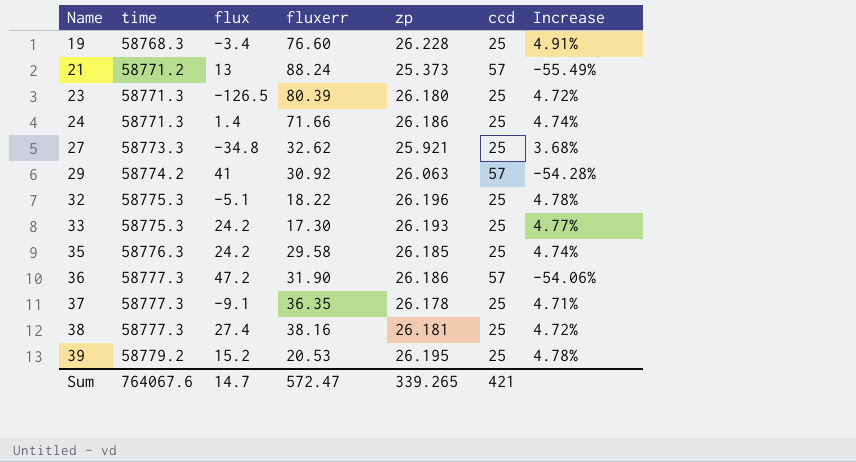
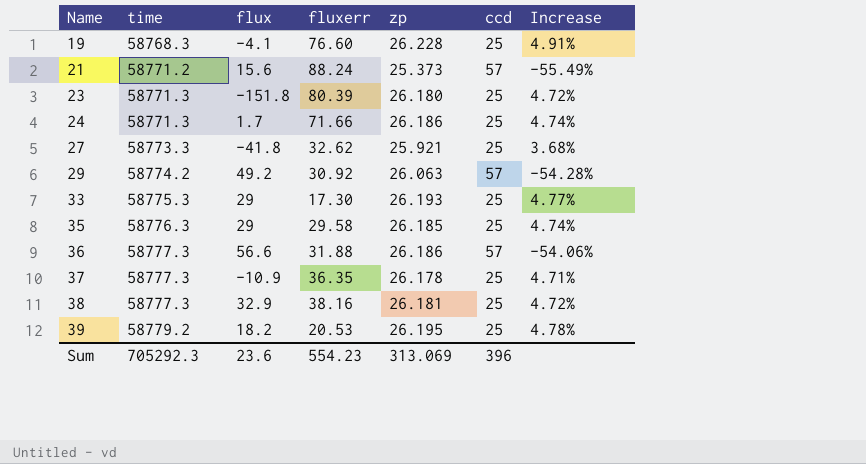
row 32: 58775.3 | -5.1 | 18.22 | 26.196 | 25 | 4.78% -> none
19 | flux: -3.4 -> -4.1
21 | flux: 13 -> 15.6
23 | flux: -126.5 -> -151.8
24 | flux: 1.4 -> 1.7
27 | flux: -34.8 -> -41.8
29 | flux: 41 -> 49.2
33 | flux: 24.2 -> 29
35 | flux: 24.2 -> 29
36 | flux: 47.2 -> 56.6
36 | fluxerr: 31.90 -> 31.88
37 | flux: -9.1 -> -10.9
38 | flux: 27.4 -> 32.9
39 | flux: 15.2 -> 18.2
Sum | time: 764067.6 -> 705292.3
Sum | flux: 14.7 -> 23.6
Sum | fluxerr: 572.47 -> 554.23
Sum | zp: 339.265 -> 313.069
Sum | ccd: 421 -> 396

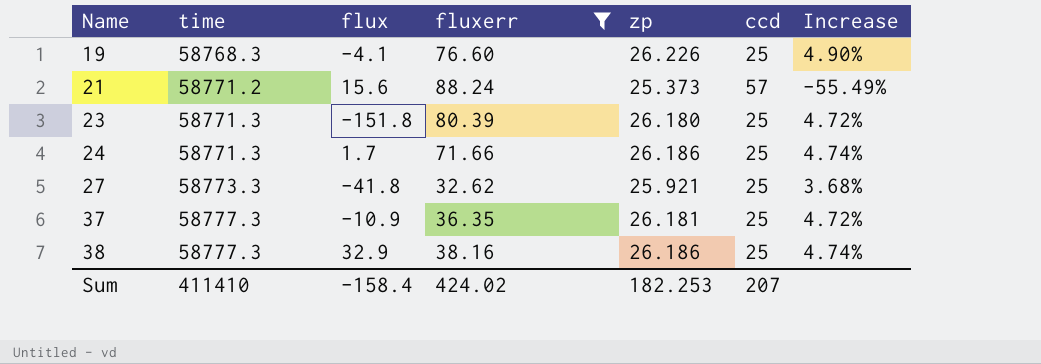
filter: none -> fluxerr >= 32.62
19 | zp: 26.228 -> 26.226
19 | Increase: 4.91% -> 4.90%
37 | zp: 26.178 -> 26.181
37 | Increase: 4.71% -> 4.72%
38 | zp: 26.181 -> 26.186
38 | Increase: 4.72% -> 4.74%
Sum | time: 705292.3 -> 411410
Sum | flux: 23.6 -> -158.4
Sum | fluxerr: 554.23 -> 424.02
Sum | zp: 313.069 -> 182.253
Sum | ccd: 396 -> 207

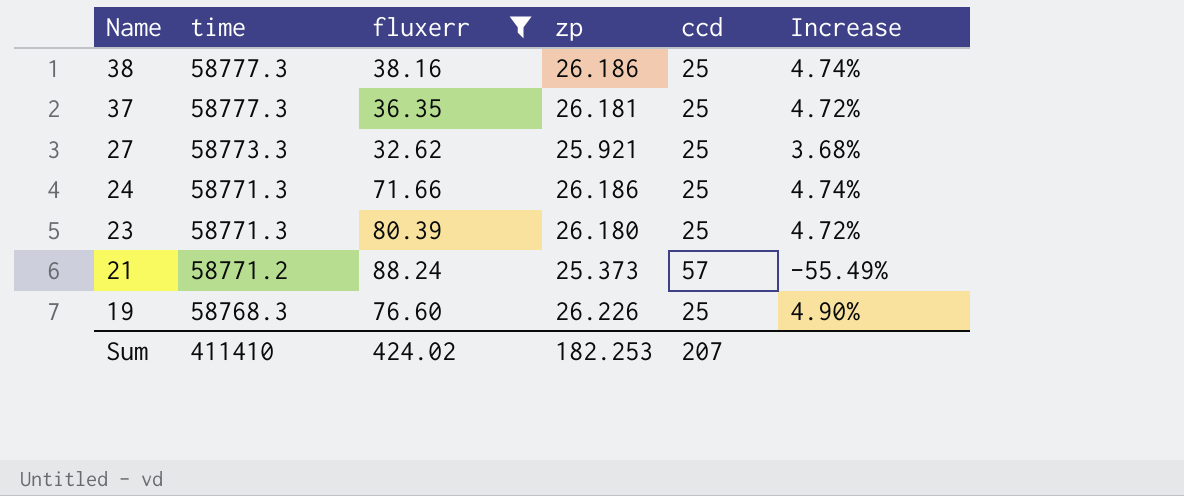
row order: Name ascending -> Name descending
column flux | position: 3 -> none

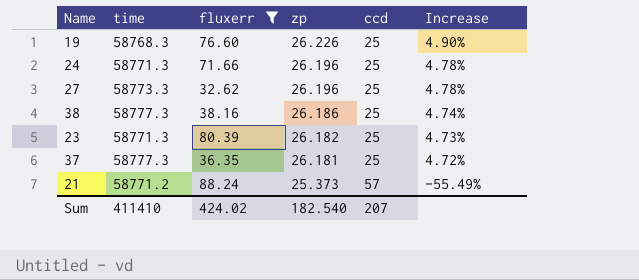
row order: Name descending -> zp descending
24 | zp: 26.186 -> 26.196
24 | Increase: 4.74% -> 4.78%
27 | zp: 25.921 -> 26.196
27 | Increase: 3.68% -> 4.78%
23 | zp: 26.180 -> 26.182
23 | Increase: 4.72% -> 4.73%
Sum | zp: 182.253 -> 182.540

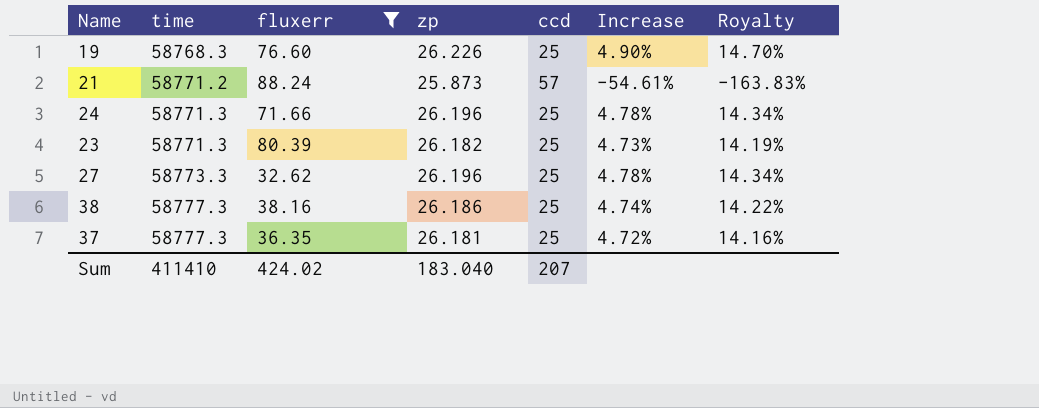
row order: zp descending -> time ascending
column Royalty | formula: none -> [Increase] * 3
21 | zp: 25.373 -> 25.873
21 | Increase: -55.49% -> -54.61%
Sum | zp: 182.540 -> 183.040

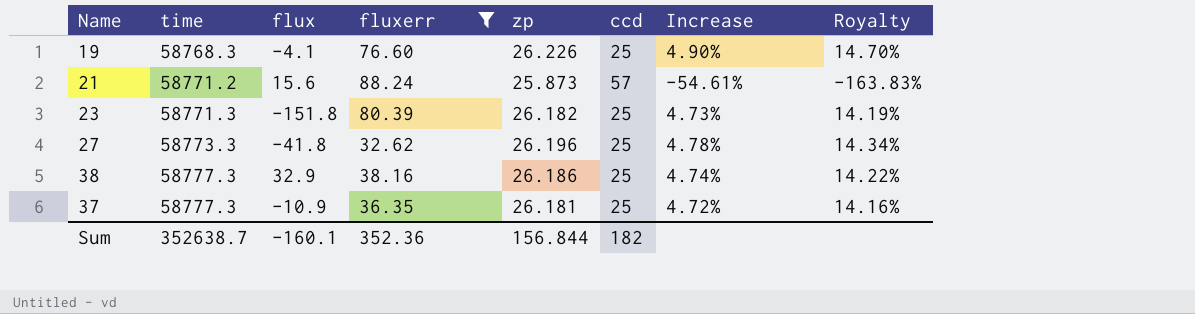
column flux | position: none -> 3
row 24: 58771.3 | 71.66 | 26.196 | 25 | 4.78% | 14.34% -> none
Sum | time: 411410 -> 352638.7
Sum | fluxerr: 424.02 -> 352.36
Sum | zp: 183.040 -> 156.844
Sum | ccd: 207 -> 182

